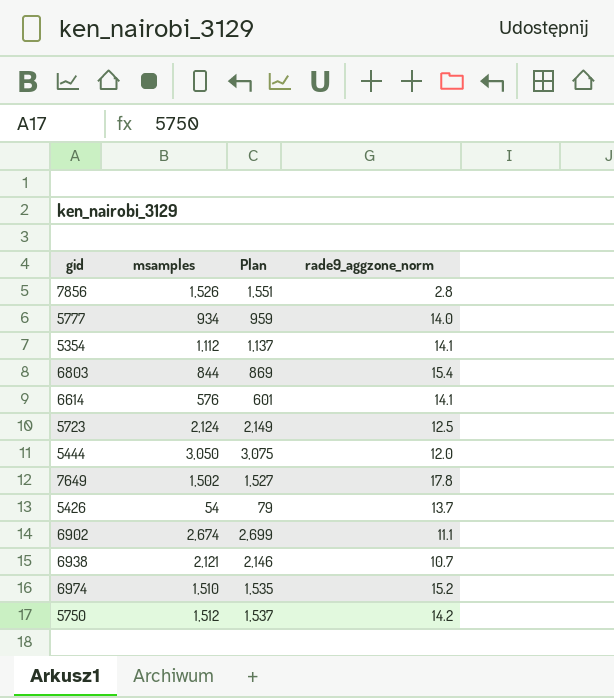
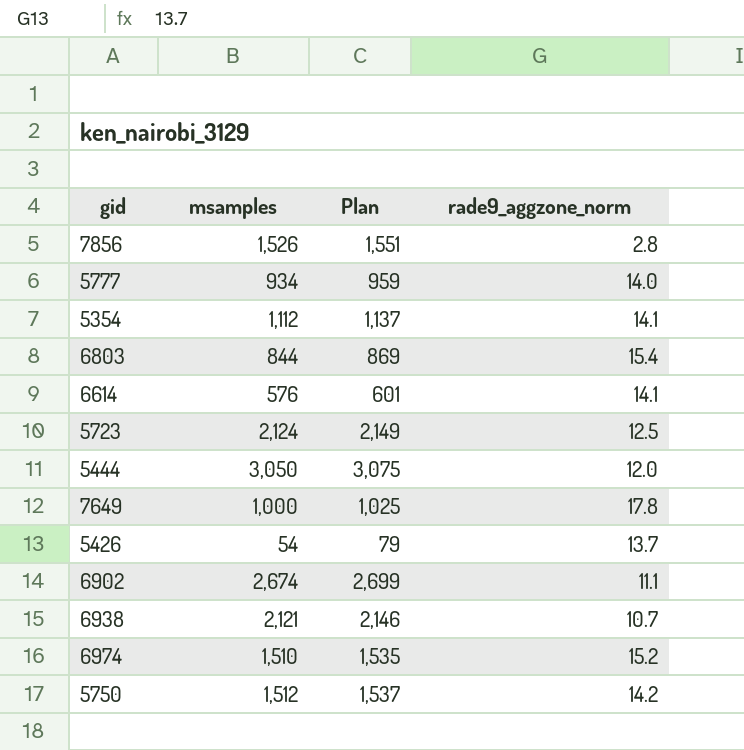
7649 | msamples: 1,502 -> 1,000
7649 | Plan: 1,527 -> 1,025

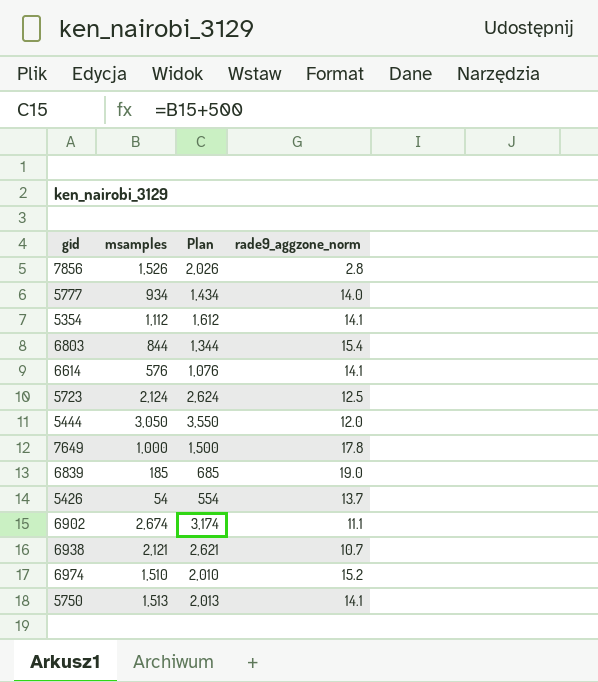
column Plan | formula: [msamples] + 25 -> [msamples] + 500
row 6839: none -> 185 | 685 | 19.0
5750 | msamples: 1,512 -> 1,513
5750 | rade9_aggzone_norm: 14.2 -> 14.1

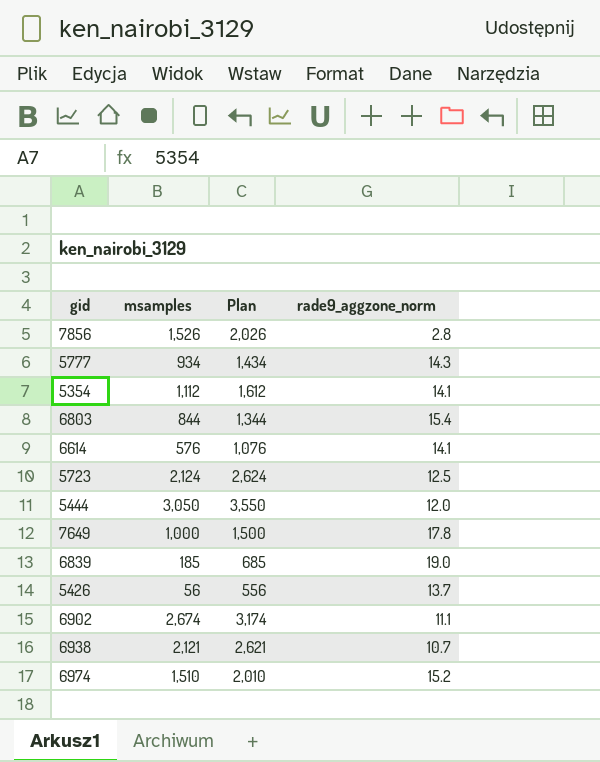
row 5750: 1,513 | 2,013 | 14.1 -> none
5777 | rade9_aggzone_norm: 14.0 -> 14.3
5426 | msamples: 54 -> 56
5426 | Plan: 554 -> 556

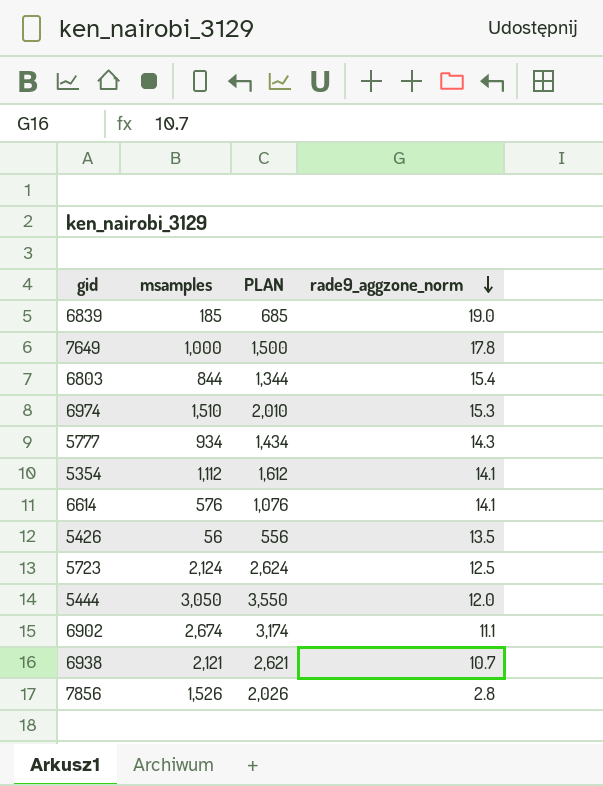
row order: none -> rade9_aggzone_norm descending
column name: Plan -> PLAN
6974 | rade9_aggzone_norm: 15.2 -> 15.3
5426 | rade9_aggzone_norm: 13.7 -> 13.5

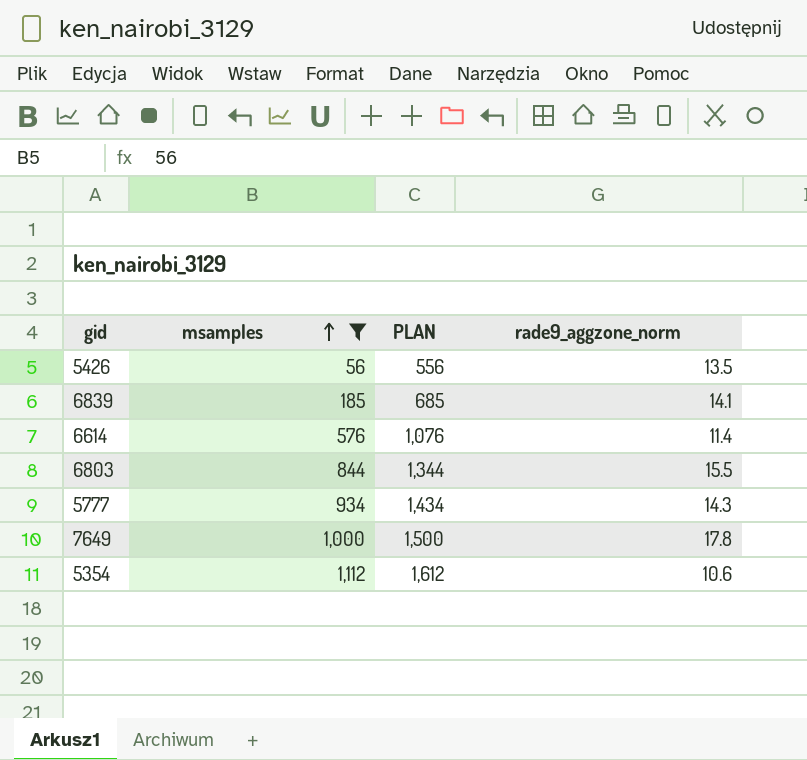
filter: none -> msamples <= 1,112
row order: rade9_aggzone_norm descending -> msamples ascending
6839 | rade9_aggzone_norm: 19.0 -> 14.1
6614 | rade9_aggzone_norm: 14.1 -> 11.4
6803 | rade9_aggzone_norm: 15.4 -> 15.5
5354 | rade9_aggzone_norm: 14.1 -> 10.6

